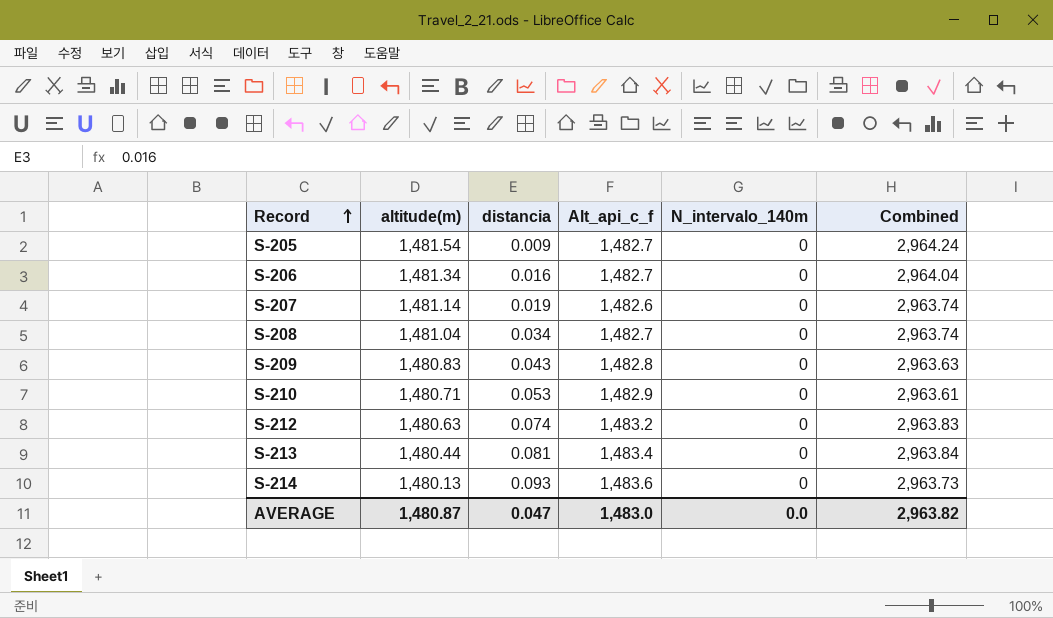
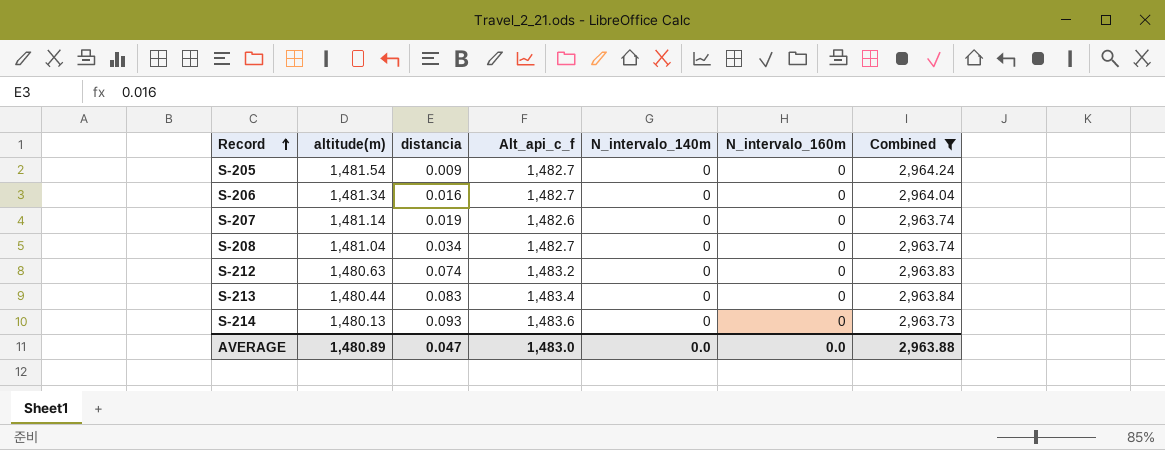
filter: none -> Combined >= 2,963.73
column N_intervalo_160m | position: none -> 6
S-213 | distancia: 0.081 -> 0.083
AVERAGE | altitude(m): 1,480.87 -> 1,480.89
AVERAGE | Combined: 2,963.82 -> 2,963.88

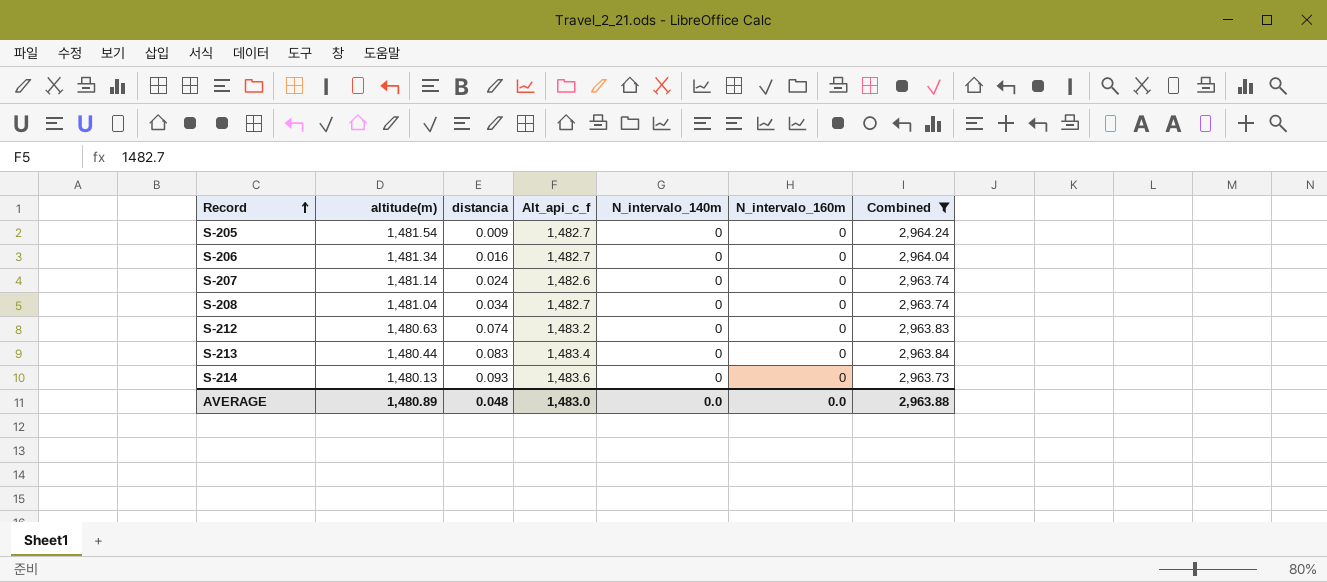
S-207 | distancia: 0.019 -> 0.024
AVERAGE | distancia: 0.047 -> 0.048

